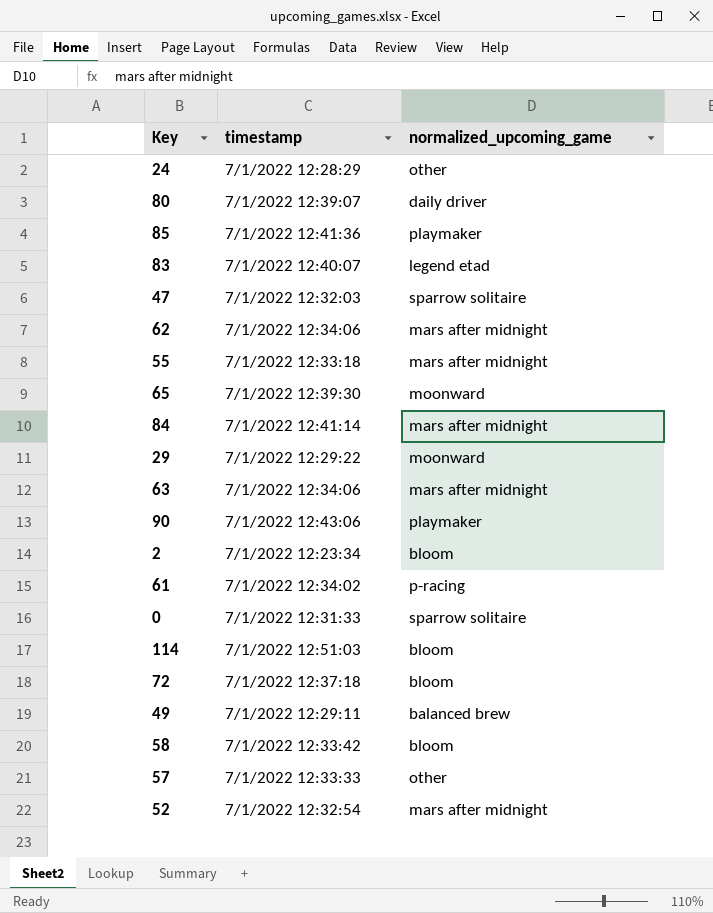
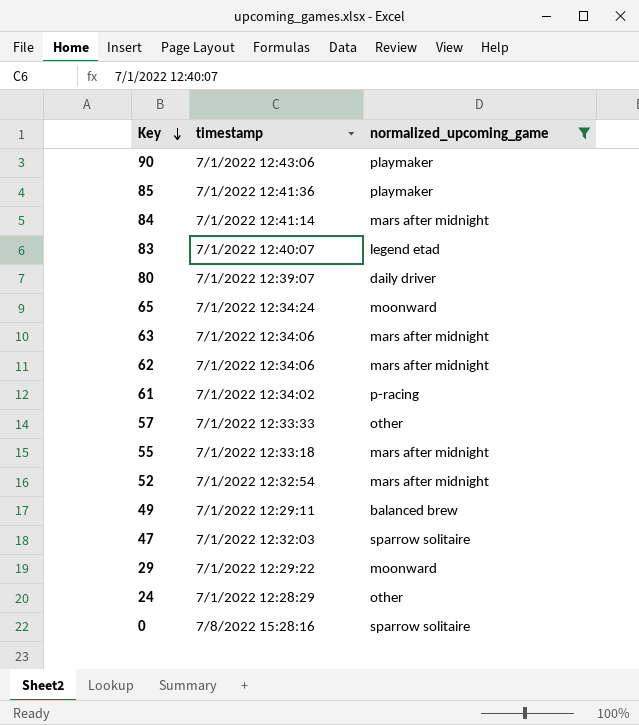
filter: none -> normalized_upcoming_game != bloom
row order: none -> Key descending
65 | timestamp: 7/1/2022 12:39:30 -> 7/1/2022 12:34:24
0 | timestamp: 7/1/2022 12:31:33 -> 7/8/2022 15:28:16

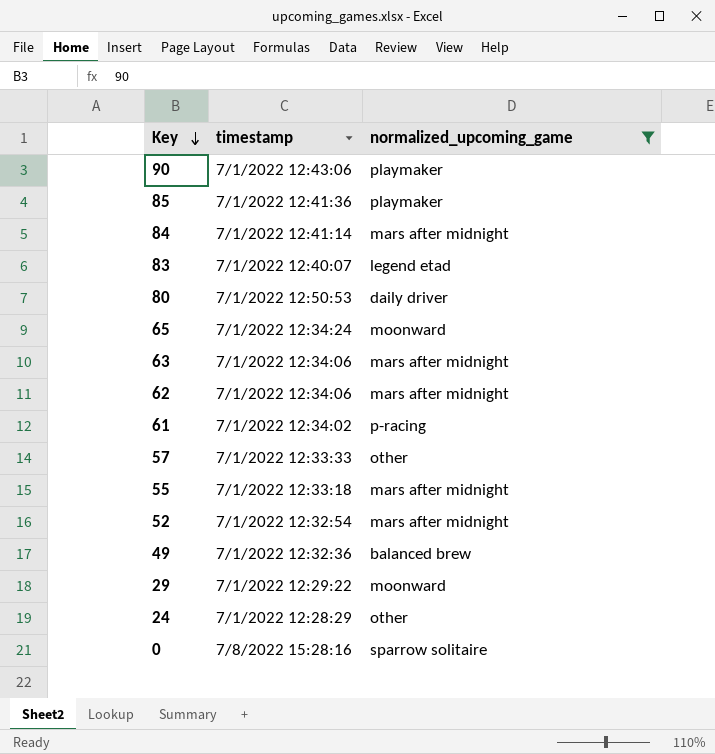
row 47: 7/1/2022 12:32:03 | sparrow solitaire -> none
80 | timestamp: 7/1/2022 12:39:07 -> 7/1/2022 12:50:53
49 | timestamp: 7/1/2022 12:29:11 -> 7/1/2022 12:32:36

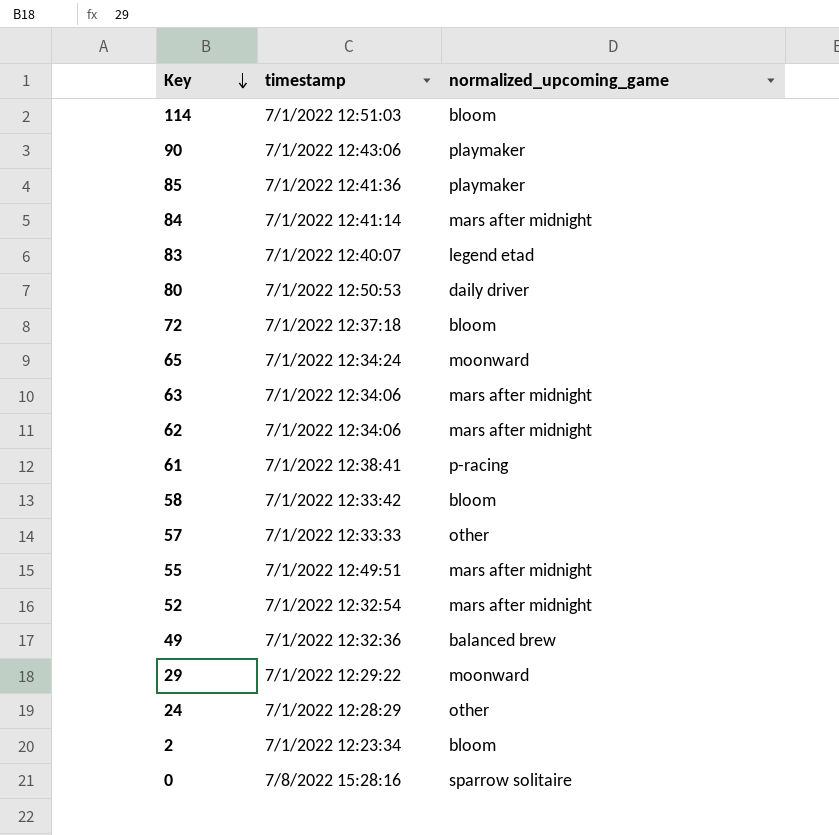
filter: normalized_upcoming_game != bloom -> none
61 | timestamp: 7/1/2022 12:34:02 -> 7/1/2022 12:38:41
55 | timestamp: 7/1/2022 12:33:18 -> 7/1/2022 12:49:51

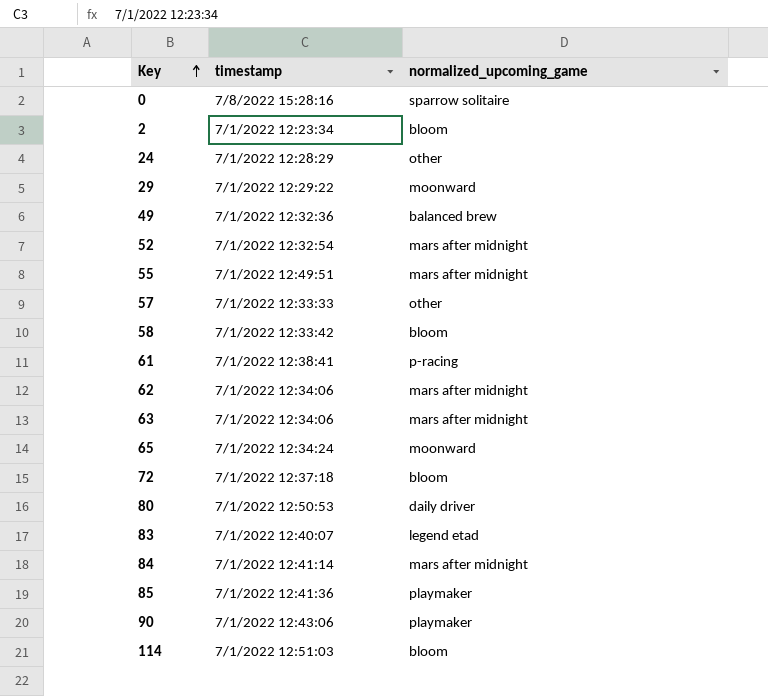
row order: Key descending -> Key ascending

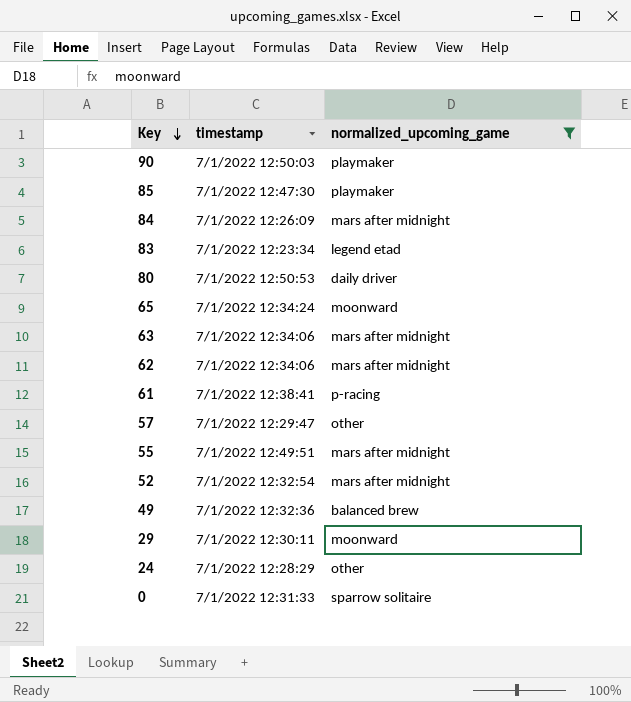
filter: none -> normalized_upcoming_game != bloom
row order: Key ascending -> Key descending
90 | timestamp: 7/1/2022 12:43:06 -> 7/1/2022 12:50:03
85 | timestamp: 7/1/2022 12:41:36 -> 7/1/2022 12:47:30
84 | timestamp: 7/1/2022 12:41:14 -> 7/1/2022 12:26:09
83 | timestamp: 7/1/2022 12:40:07 -> 7/1/2022 12:23:34
57 | timestamp: 7/1/2022 12:33:33 -> 7/1/2022 12:29:47
29 | timestamp: 7/1/2022 12:29:22 -> 7/1/2022 12:30:11
0 | timestamp: 7/8/2022 15:28:16 -> 7/1/2022 12:31:33

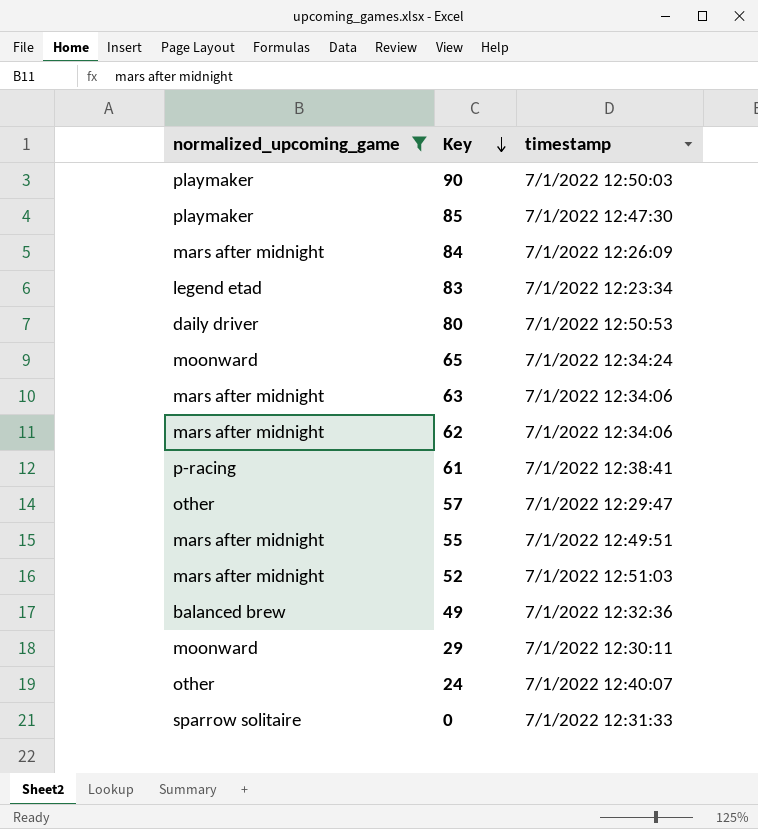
column normalized_upcoming_game | position: 3 -> 1
52 | timestamp: 7/1/2022 12:32:54 -> 7/1/2022 12:51:03
24 | timestamp: 7/1/2022 12:28:29 -> 7/1/2022 12:40:07

